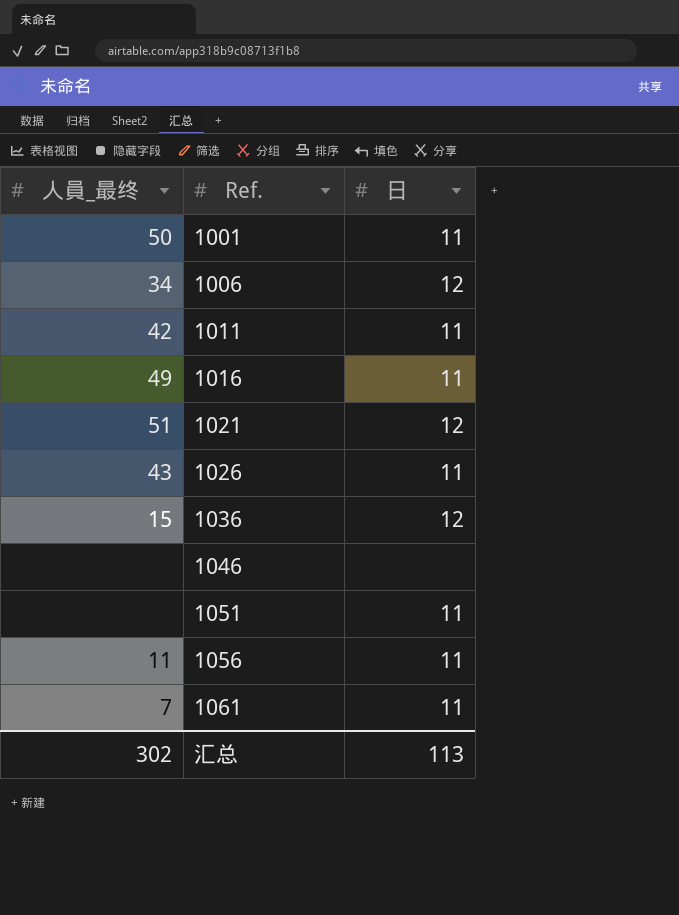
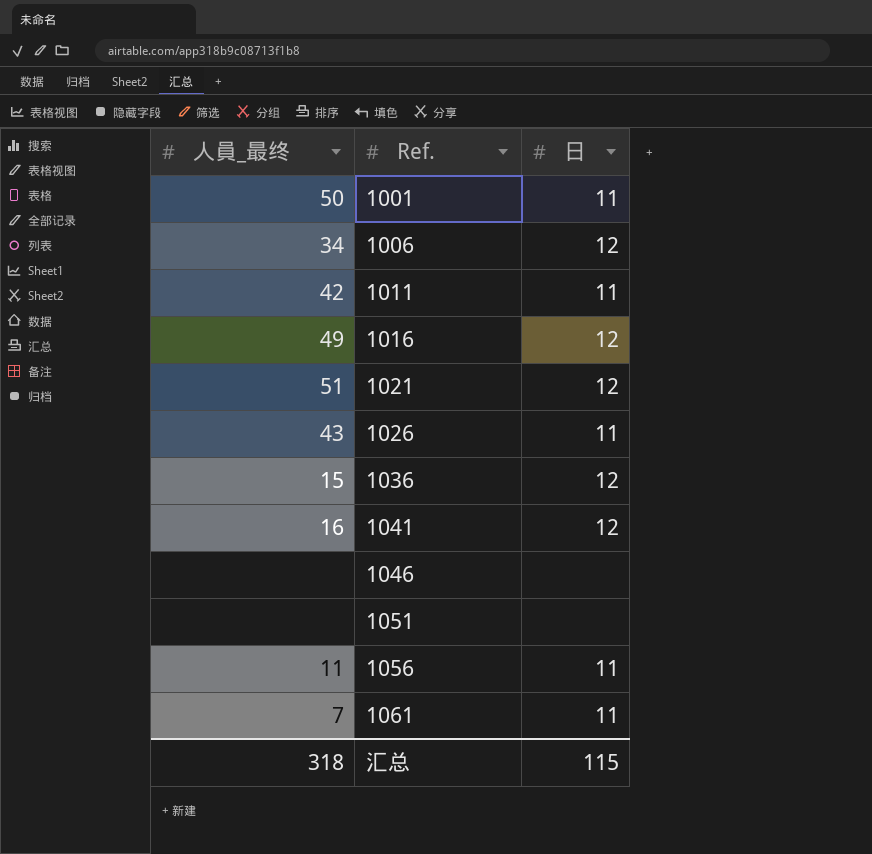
1016 | 日: 11 -> 12
row 1041: none -> 16 | 12
1051 | 日: 11 -> none
汇总 | 人員_最终: 302 -> 318
汇总 | 日: 113 -> 115

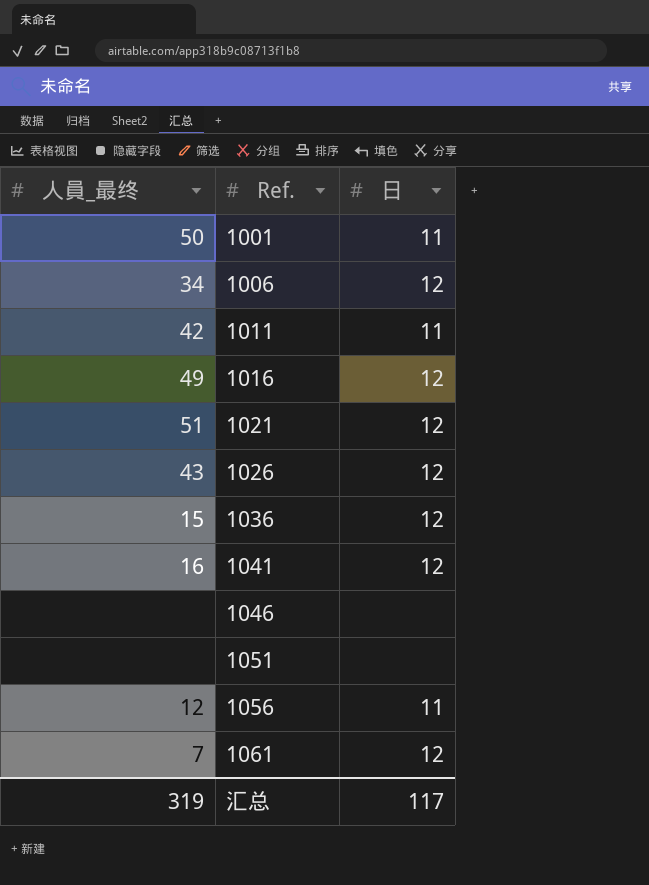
1026 | 日: 11 -> 12
1056 | 人員_最终: 11 -> 12
1061 | 日: 11 -> 12
汇总 | 人員_最终: 318 -> 319
汇总 | 日: 115 -> 117

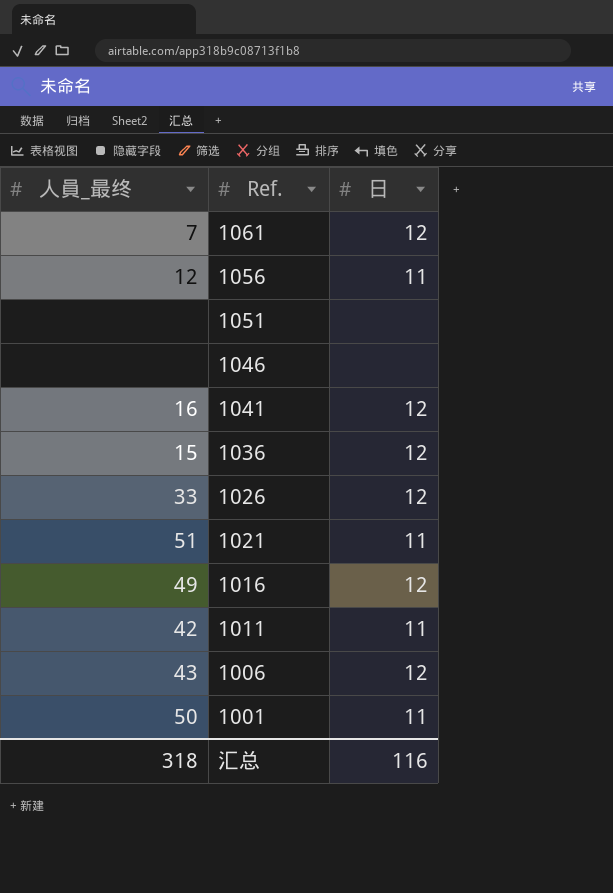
row order: Ref. ascending -> Ref. descending
1026 | 人員_最终: 43 -> 33
1021 | 日: 12 -> 11
1006 | 人員_最终: 34 -> 43
汇总 | 人員_最终: 319 -> 318
汇总 | 日: 117 -> 116

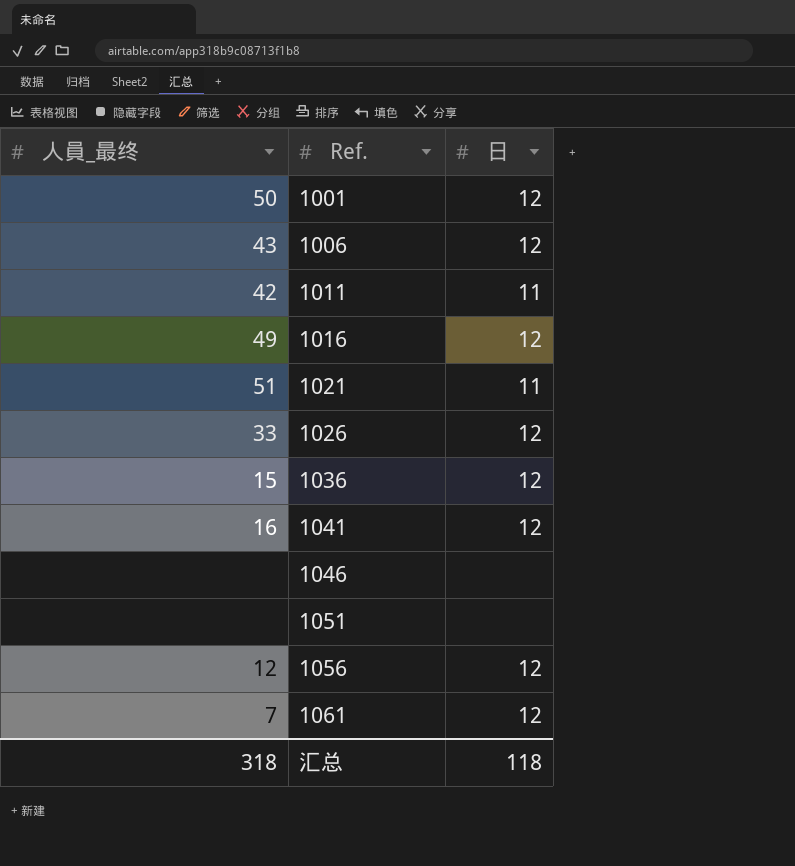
row order: Ref. descending -> Ref. ascending
1001 | 日: 11 -> 12
1056 | 日: 11 -> 12
汇总 | 日: 116 -> 118

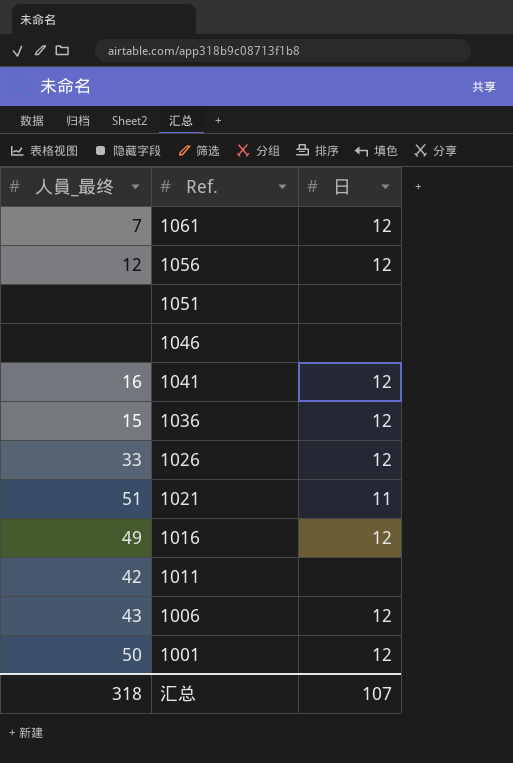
row order: Ref. ascending -> Ref. descending
1011 | 日: 11 -> none
汇总 | 日: 118 -> 107

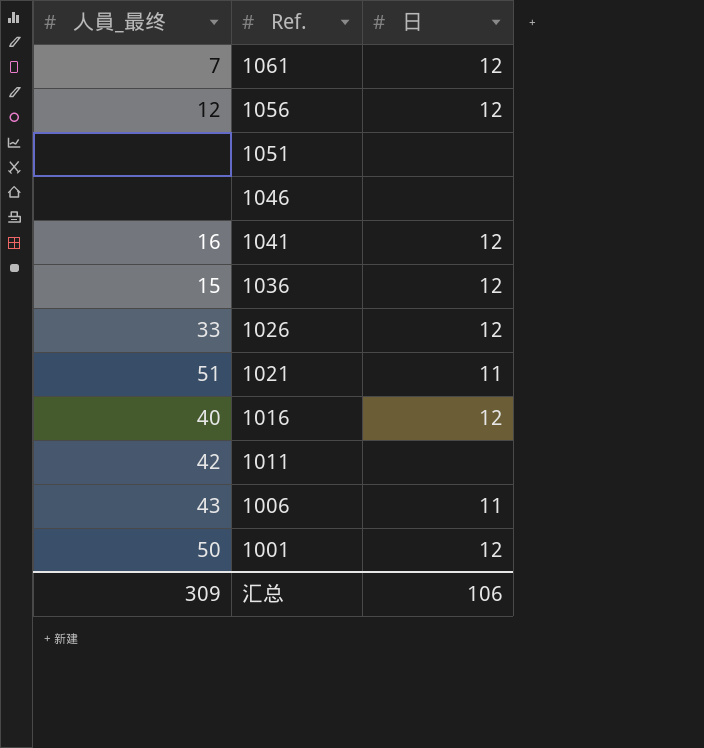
1016 | 人員_最终: 49 -> 40
1006 | 日: 12 -> 11
汇总 | 人員_最终: 318 -> 309
汇总 | 日: 107 -> 106

